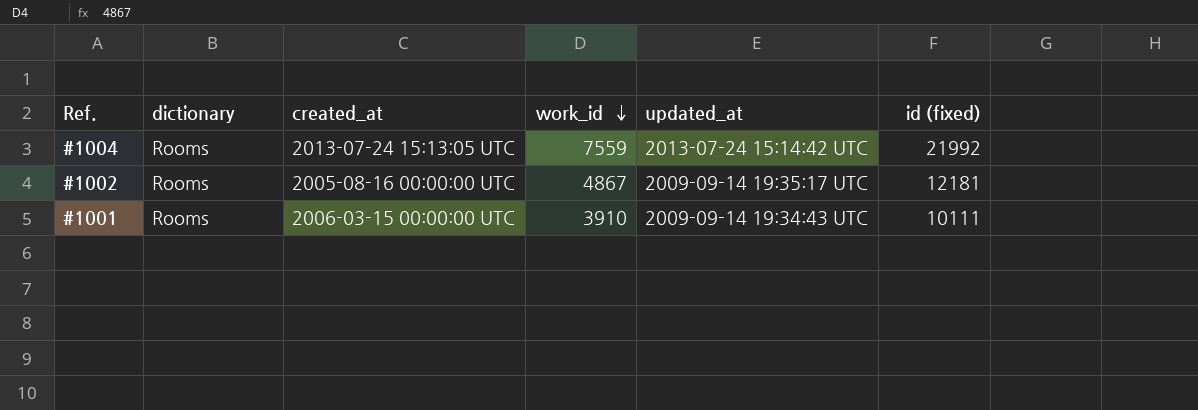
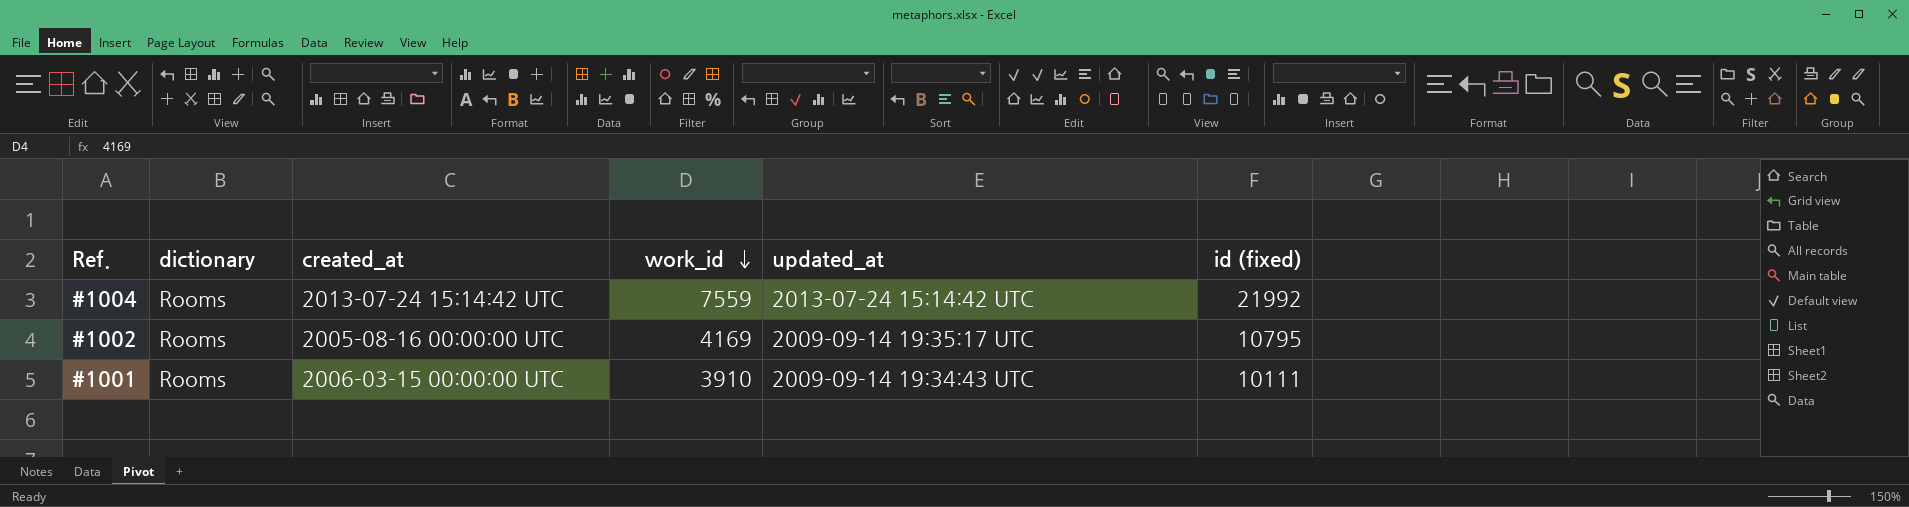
#1004 | created_at: 2013-07-24 15:13:05 UTC -> 2013-07-24 15:14:42 UTC
#1002 | work_id: 4867 -> 4169
#1002 | id (fixed): 12181 -> 10795

